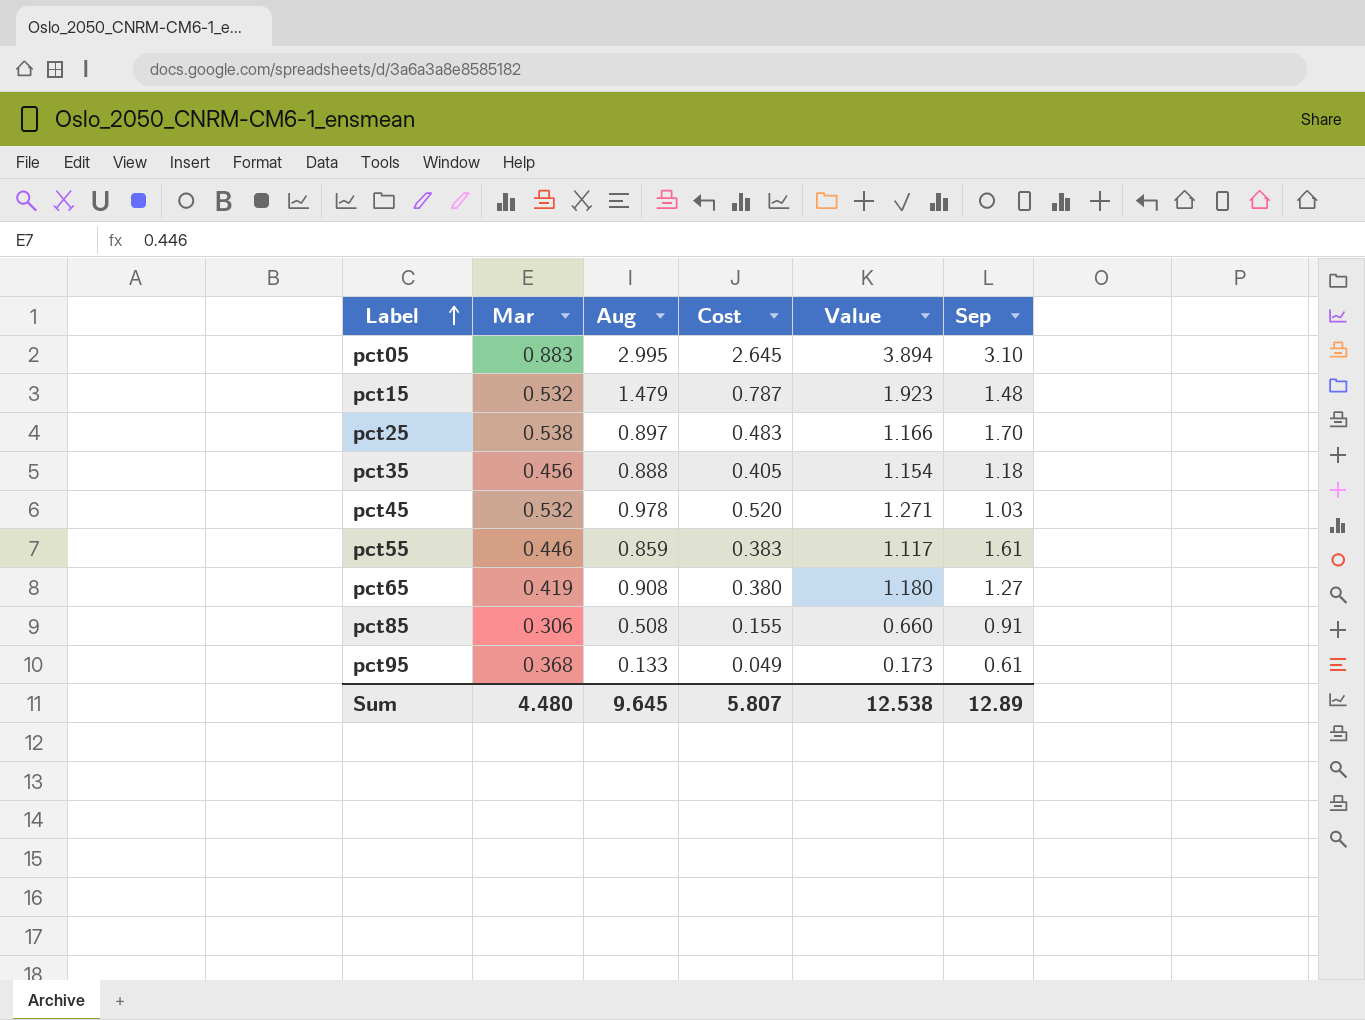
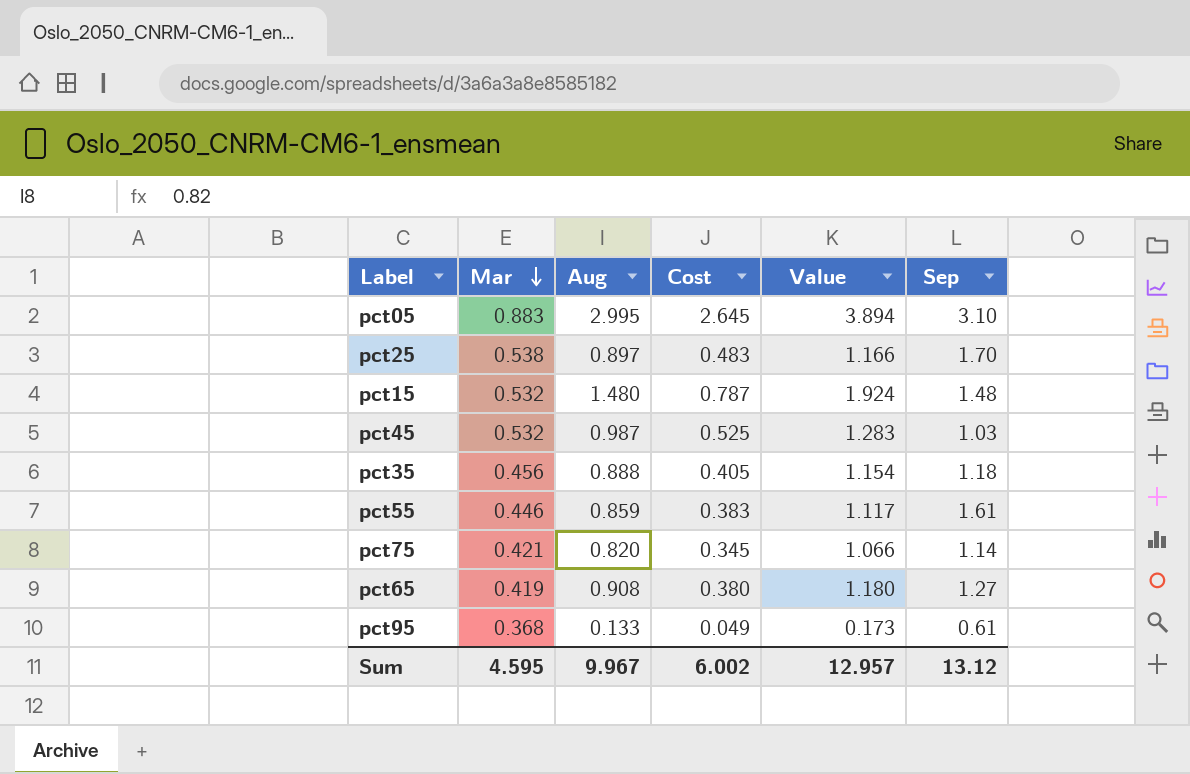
row order: Label ascending -> Mar descending
row pct85: 0.306 | 0.508 | 0.155 | 0.660 | 0.91 -> none
pct15 | Aug: 1.479 -> 1.480
pct15 | Value: 1.923 -> 1.924
pct45 | Aug: 0.978 -> 0.987
pct45 | Cost: 0.520 -> 0.525
pct45 | Value: 1.271 -> 1.283
row pct75: none -> 0.421 | 0.820 | 0.345 | 1.066 | 1.14
Sum | Mar: 4.480 -> 4.595
Sum | Aug: 9.645 -> 9.967
Sum | Cost: 5.807 -> 6.002
Sum | Value: 12.538 -> 12.957
Sum | Sep: 12.89 -> 13.12

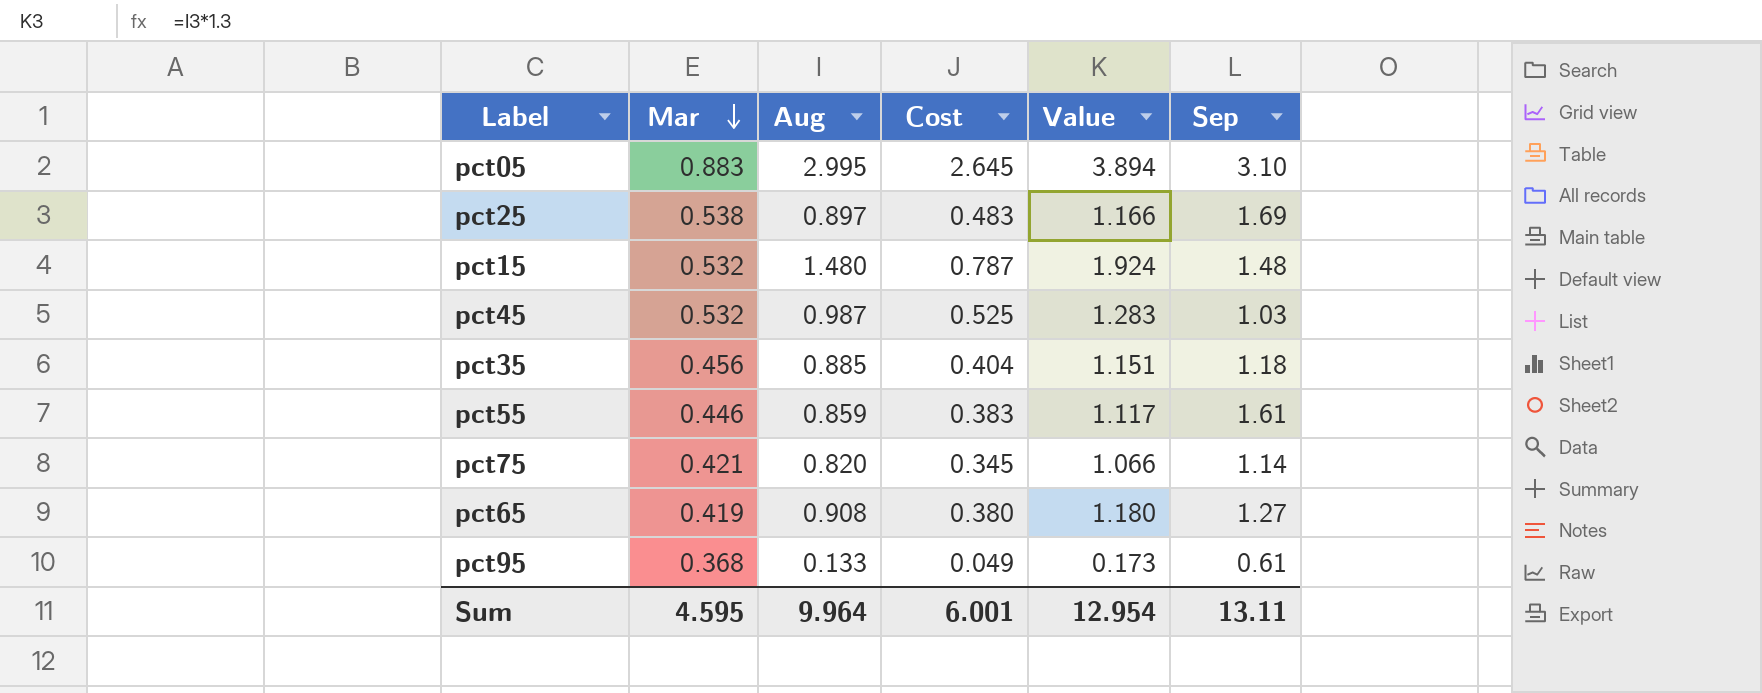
pct25 | Sep: 1.70 -> 1.69
pct35 | Aug: 0.888 -> 0.885
pct35 | Cost: 0.405 -> 0.404
pct35 | Value: 1.154 -> 1.151
Sum | Aug: 9.967 -> 9.964
Sum | Cost: 6.002 -> 6.001
Sum | Value: 12.957 -> 12.954
Sum | Sep: 13.12 -> 13.11

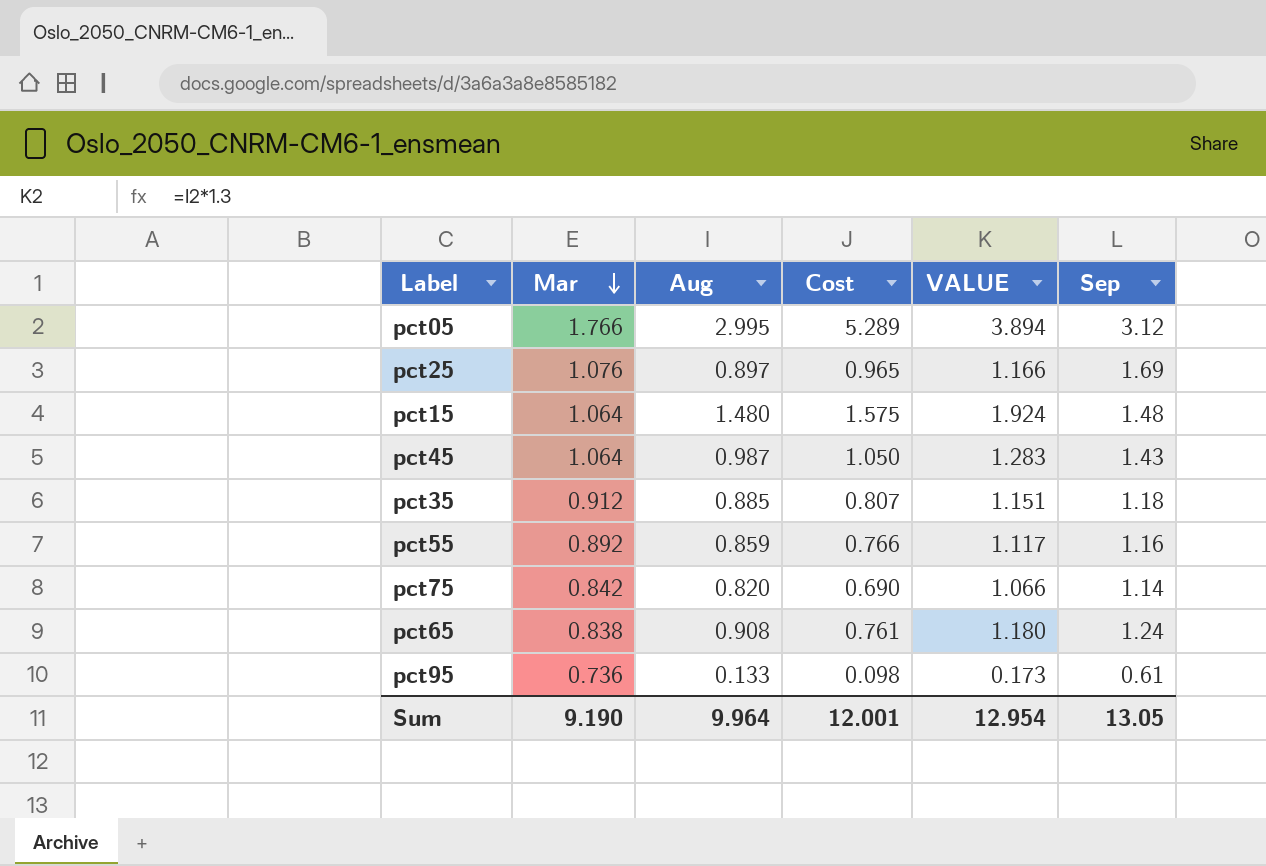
column name: Value -> VALUE
pct05 | Mar: 0.883 -> 1.766
pct05 | Cost: 2.645 -> 5.289
pct05 | Sep: 3.10 -> 3.12
pct25 | Mar: 0.538 -> 1.076
pct25 | Cost: 0.483 -> 0.965
pct15 | Mar: 0.532 -> 1.064
pct15 | Cost: 0.787 -> 1.575
pct45 | Mar: 0.532 -> 1.064
pct45 | Cost: 0.525 -> 1.050
pct45 | Sep: 1.03 -> 1.43
pct35 | Mar: 0.456 -> 0.912
pct35 | Cost: 0.404 -> 0.807
pct55 | Mar: 0.446 -> 0.892
pct55 | Cost: 0.383 -> 0.766
pct55 | Sep: 1.61 -> 1.16
pct75 | Mar: 0.421 -> 0.842
pct75 | Cost: 0.345 -> 0.690
pct65 | Mar: 0.419 -> 0.838
pct65 | Cost: 0.380 -> 0.761
pct65 | Sep: 1.27 -> 1.24
pct95 | Mar: 0.368 -> 0.736
pct95 | Cost: 0.049 -> 0.098
Sum | Mar: 4.595 -> 9.190
Sum | Cost: 6.001 -> 12.001
Sum | Sep: 13.11 -> 13.05

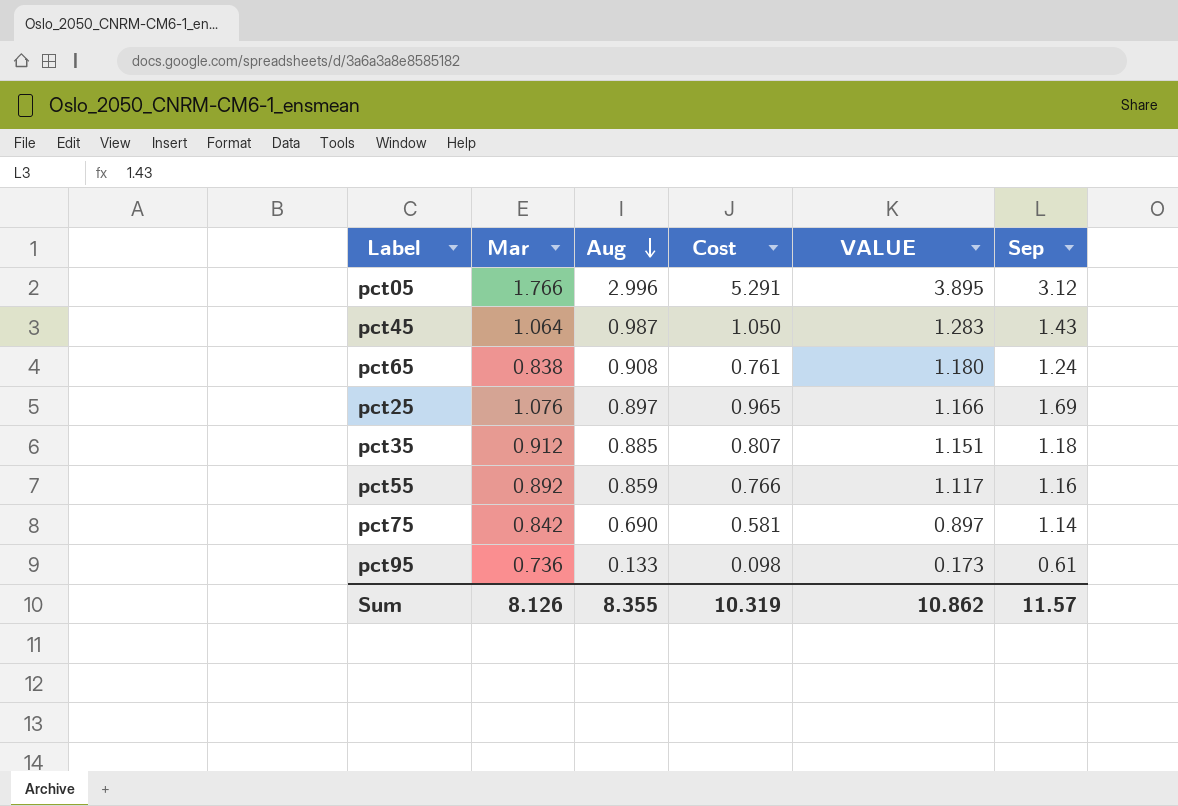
row order: Mar descending -> Aug descending
row pct15: 1.064 | 1.480 | 1.575 | 1.924 | 1.48 -> none
pct05 | Aug: 2.995 -> 2.996
pct05 | Cost: 5.289 -> 5.291
pct05 | VALUE: 3.894 -> 3.895
pct75 | Aug: 0.820 -> 0.690
pct75 | Cost: 0.690 -> 0.581
pct75 | VALUE: 1.066 -> 0.897
Sum | Mar: 9.190 -> 8.126
Sum | Aug: 9.964 -> 8.355
Sum | Cost: 12.001 -> 10.319
Sum | VALUE: 12.954 -> 10.862
Sum | Sep: 13.05 -> 11.57

